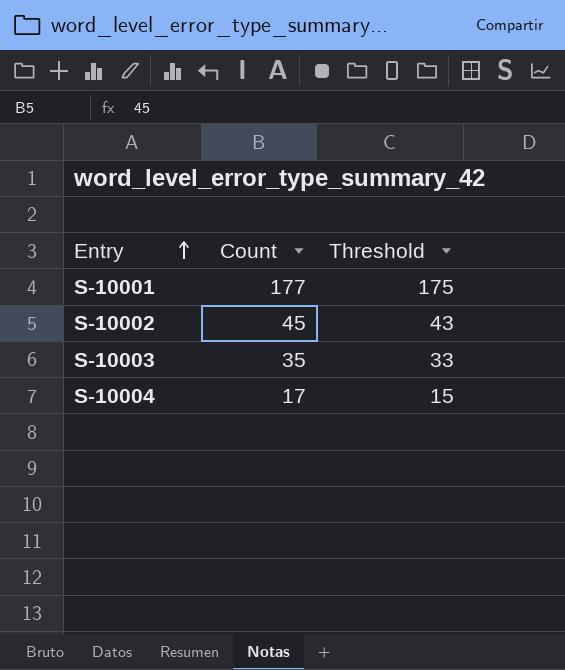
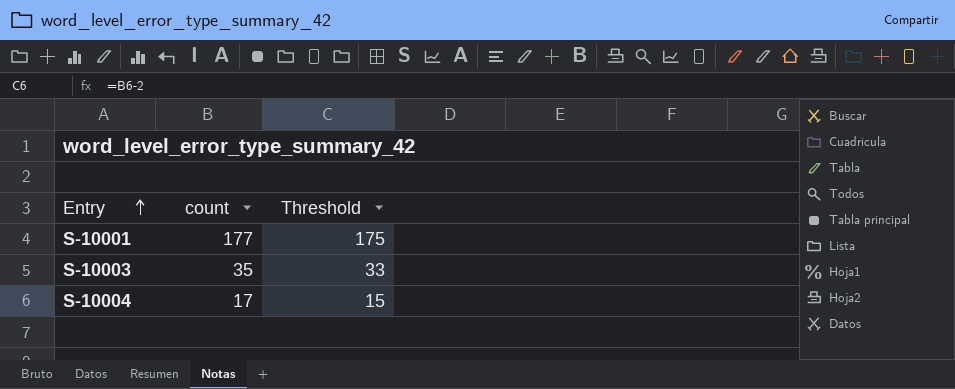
column name: Count -> count
row S-10002: 45 | 43 -> none

